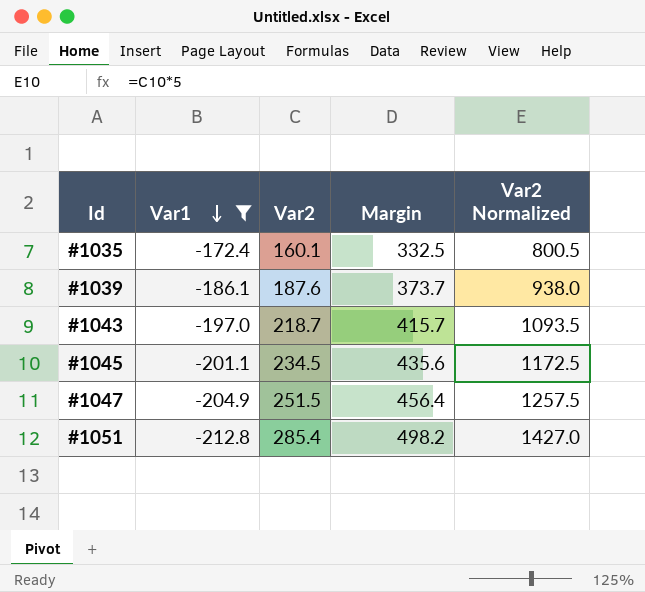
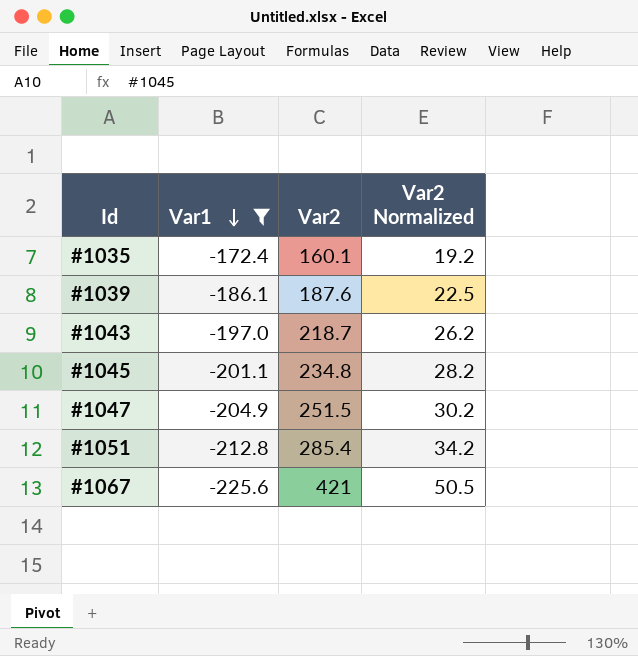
column Margin | formula: [Var2] - [Var1] -> none
column Var2 Normalized | formula: [Var2] * 5 -> [Var2] * 0.12
#1045 | Var2: 234.5 -> 234.8
row #1067: none -> -225.6 | 421 | 50.5

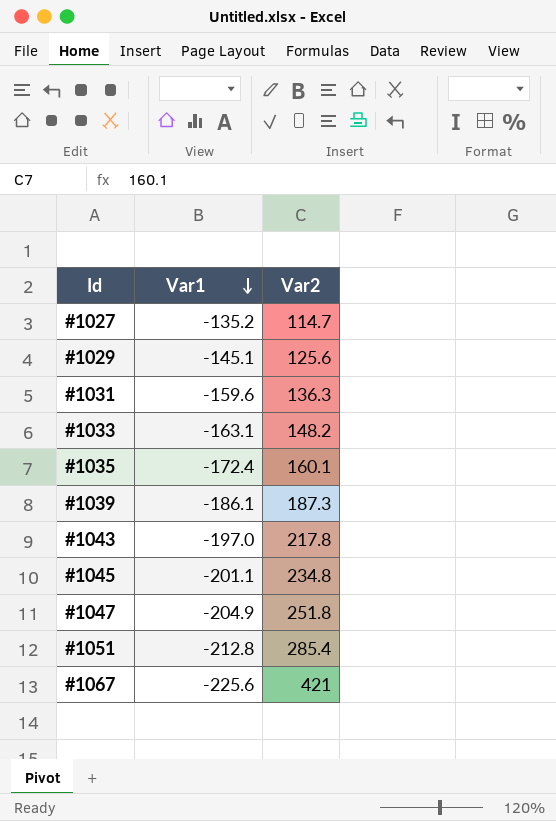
filter: Var1 <= -172.4 -> none
column Var2 Normalized | formula: [Var2] * 0.12 -> none
#1039 | Var2: 187.6 -> 187.3
#1043 | Var2: 218.7 -> 217.8
#1047 | Var2: 251.5 -> 251.8

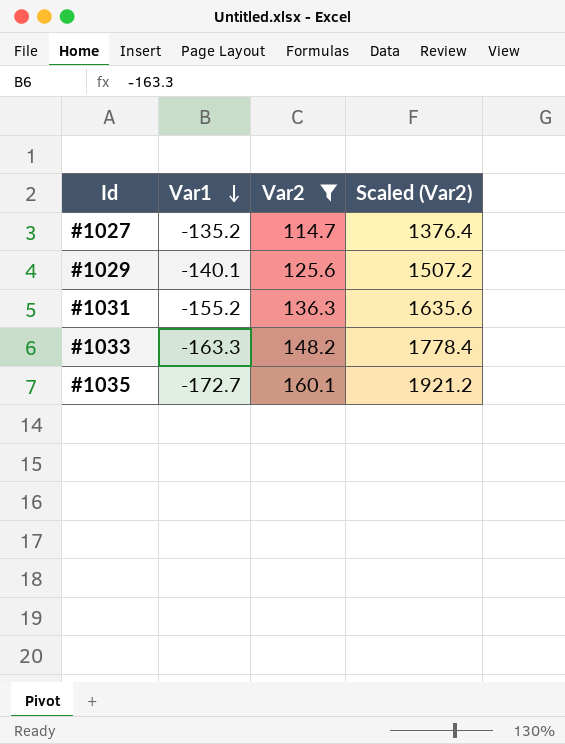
filter: none -> Var2 <= 160.1
column Scaled (Var2) | formula: none -> [Var2] * 12
#1029 | Var1: -145.1 -> -140.1
#1031 | Var1: -159.6 -> -155.2
#1033 | Var1: -163.1 -> -163.3
#1035 | Var1: -172.4 -> -172.7

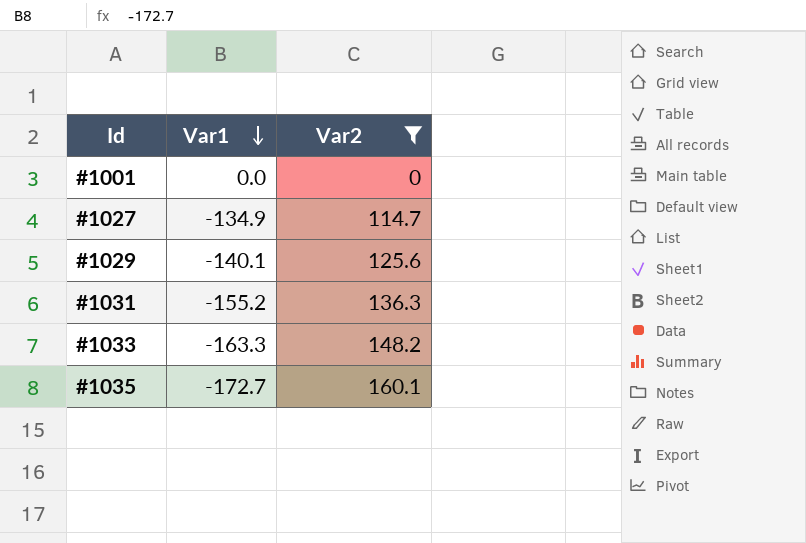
column Scaled (Var2) | formula: [Var2] * 12 -> none
row #1001: none -> 0.0 | 0
#1027 | Var1: -135.2 -> -134.9

